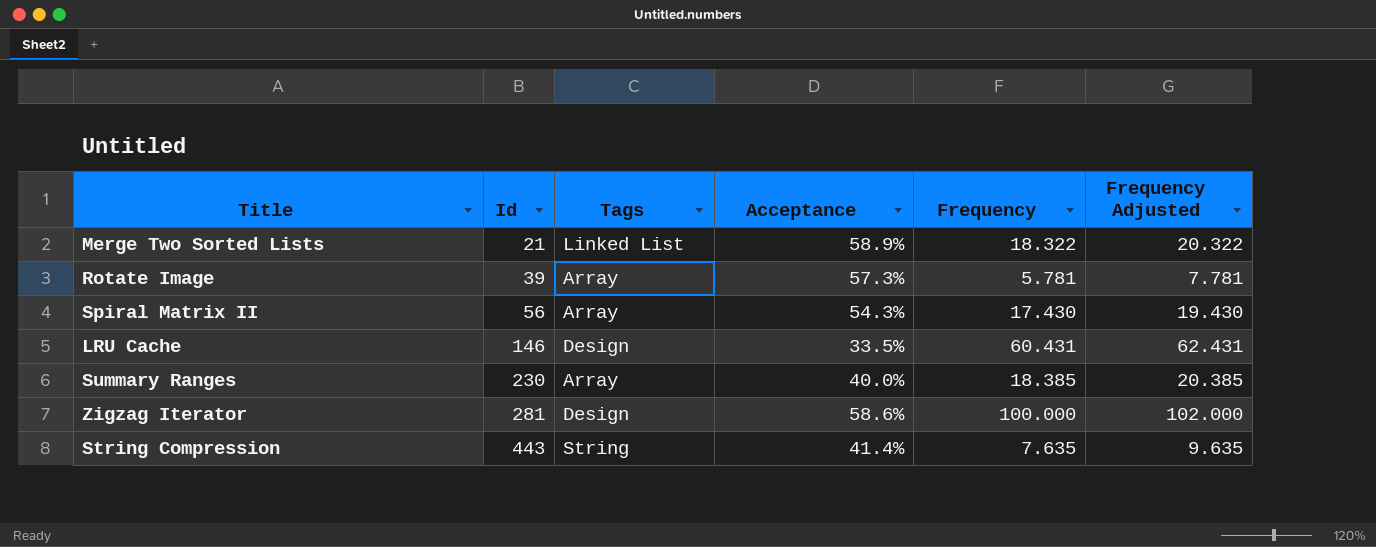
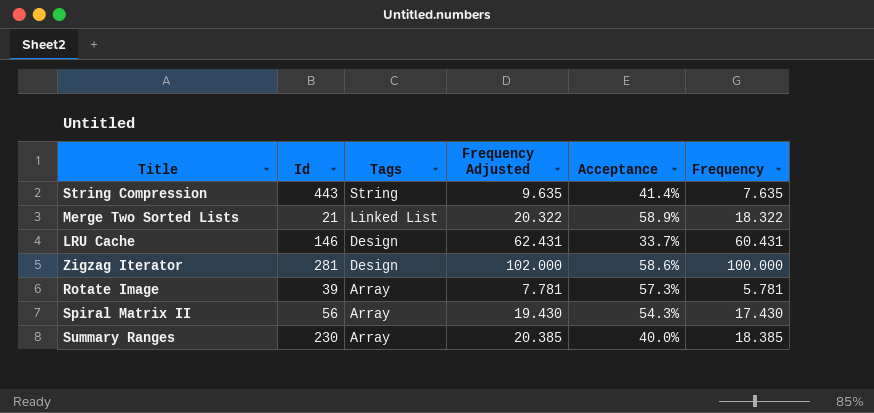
row order: Id ascending -> Tags descending
column Frequency Adjusted | position: 6 -> 4
LRU Cache | Acceptance: 33.5% -> 33.7%

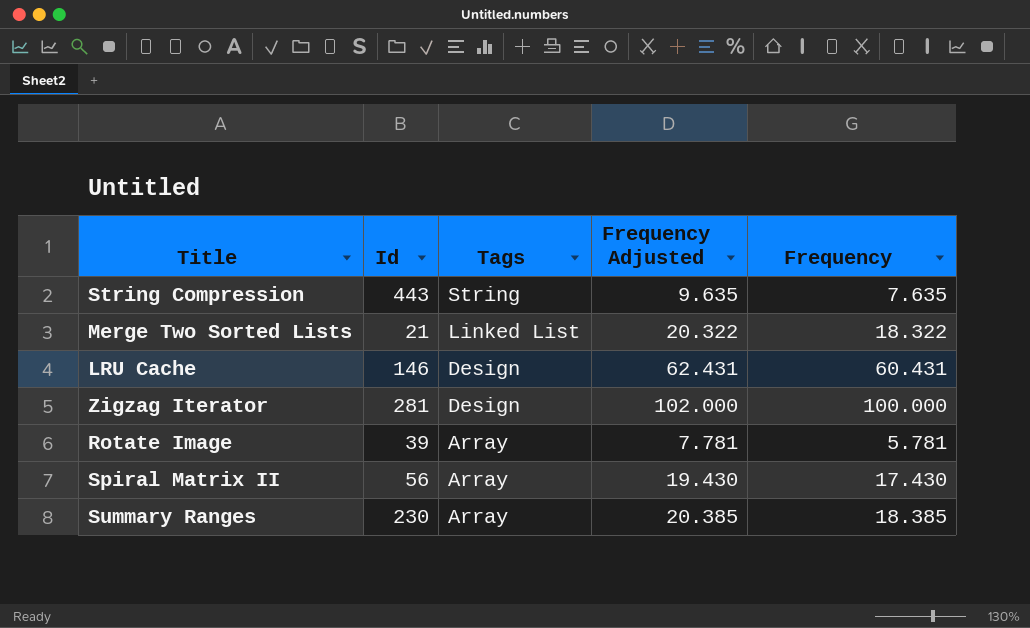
column Acceptance | position: 5 -> none

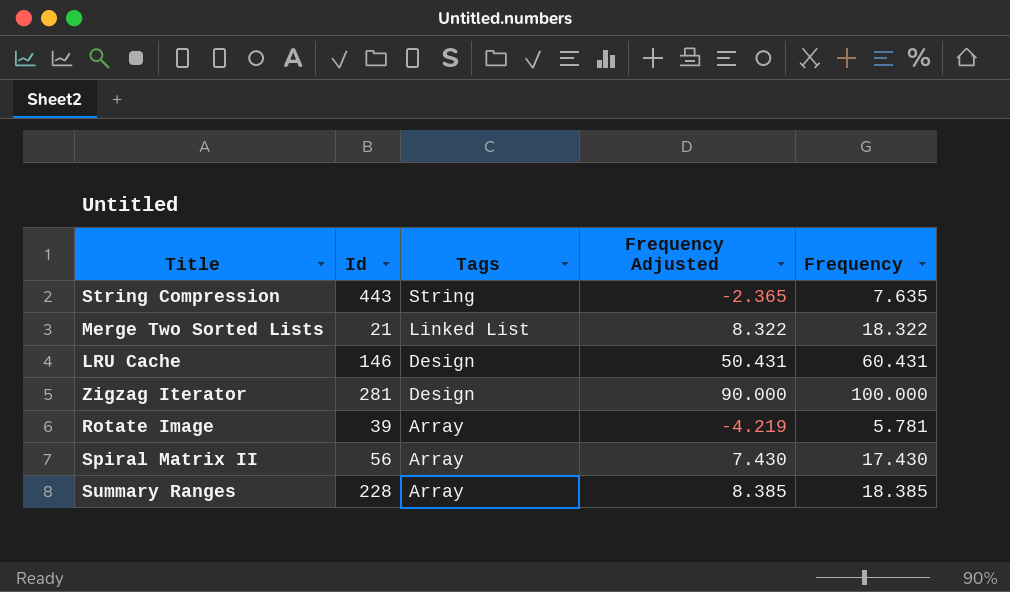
column Frequency Adjusted | formula: [Frequency] + 2 -> [Frequency] - 10
Summary Ranges | Id: 230 -> 228

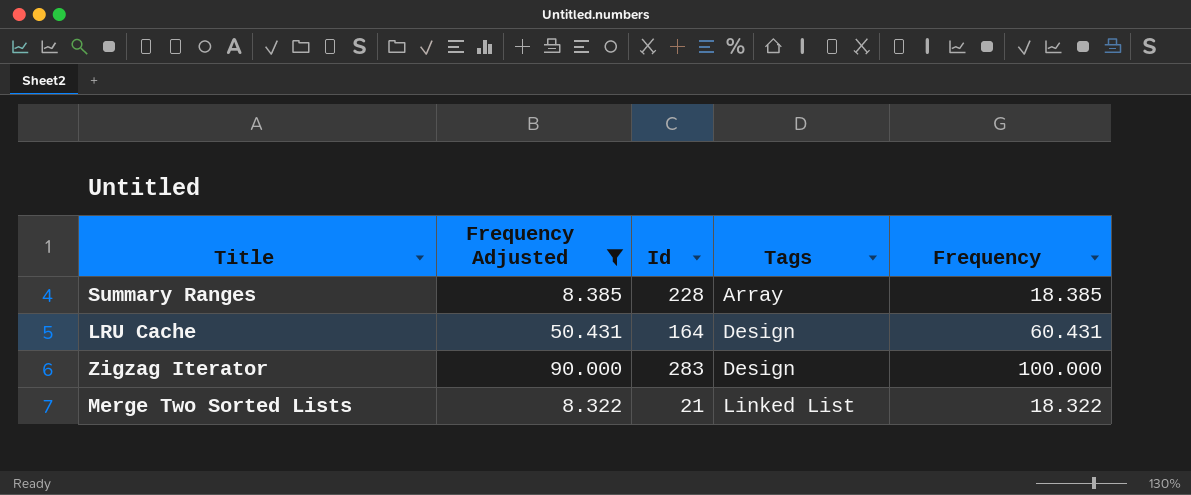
filter: none -> Frequency Adjusted >= 8.322
row order: Tags descending -> Tags ascending
column Frequency Adjusted | position: 4 -> 2
LRU Cache | Id: 146 -> 164
Zigzag Iterator | Id: 281 -> 283

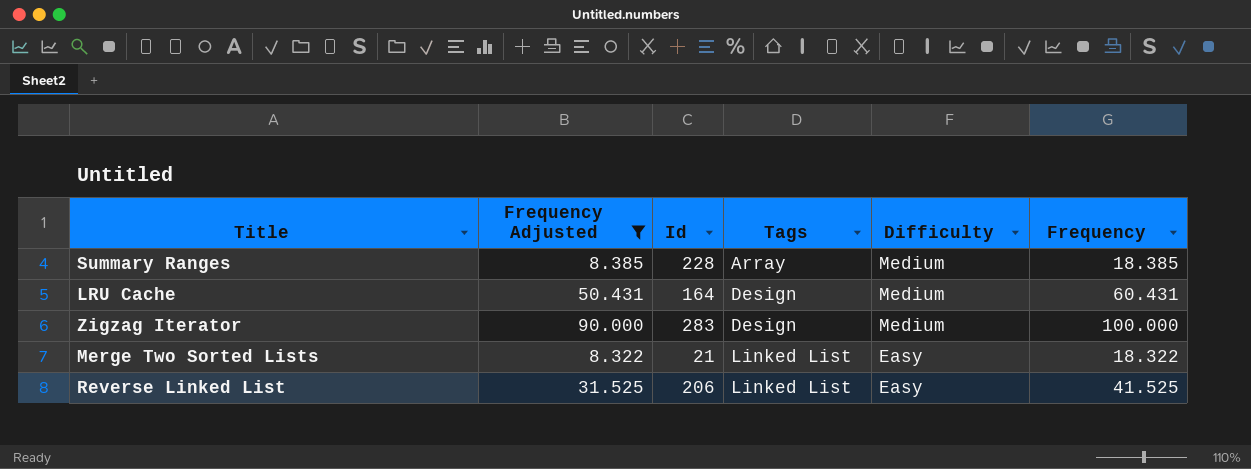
column Difficulty | position: none -> 5
row Reverse Linked List: none -> 31.525 | 206 | Linked List | Easy | 41.525

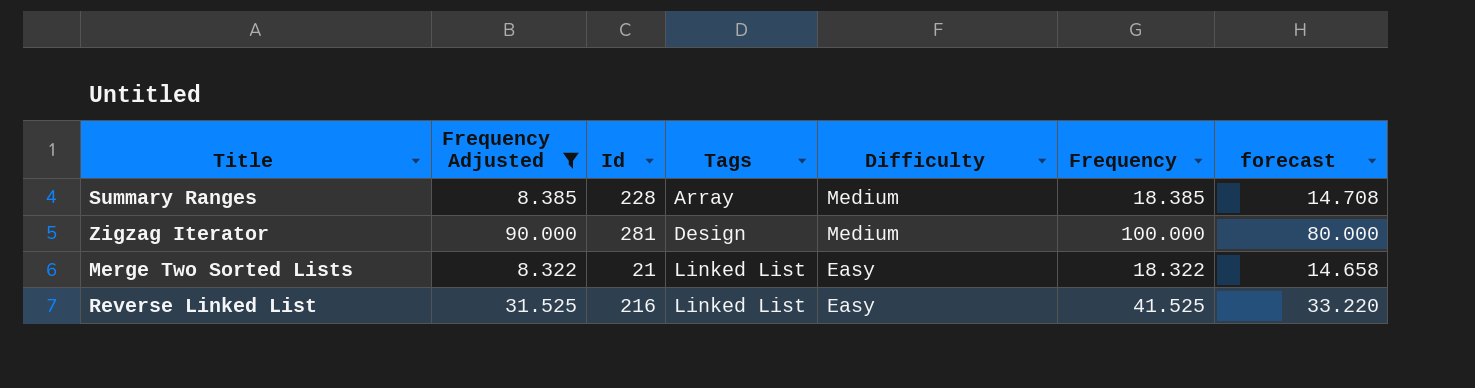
column forecast | formula: none -> [Frequency] * 0.8
row LRU Cache: 50.431 | 164 | Design | Medium | 60.431 -> none
Zigzag Iterator | Id: 283 -> 281
Reverse Linked List | Id: 206 -> 216

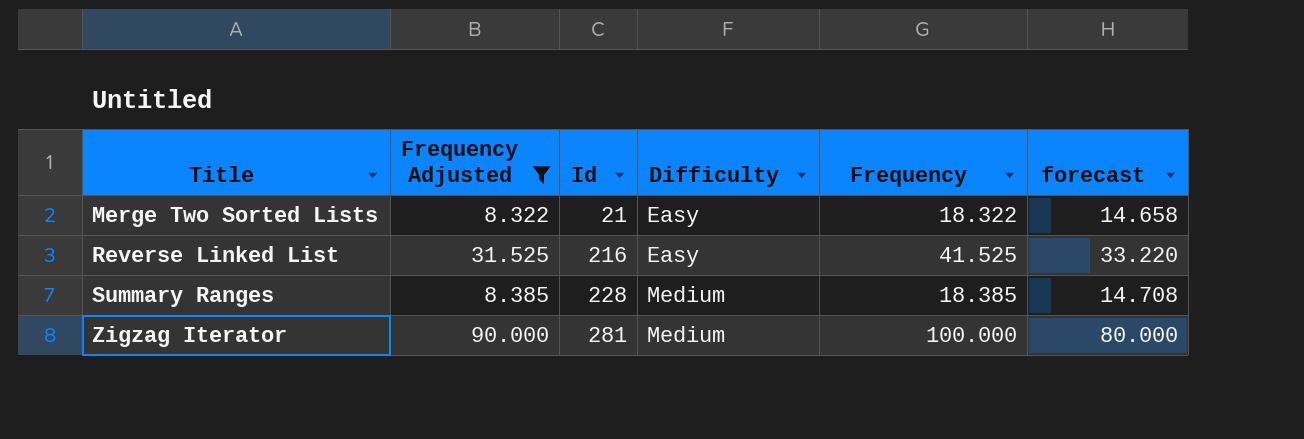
row order: Tags ascending -> Title ascending
column Tags | position: 4 -> none

